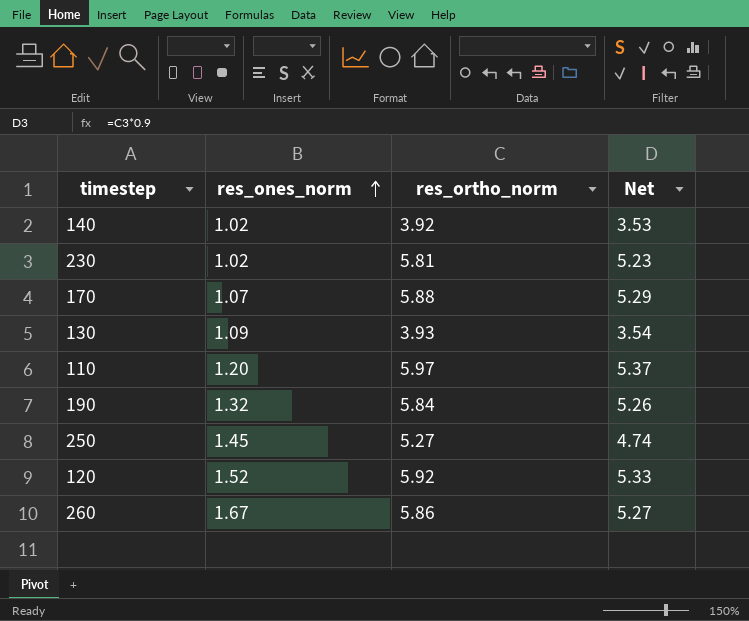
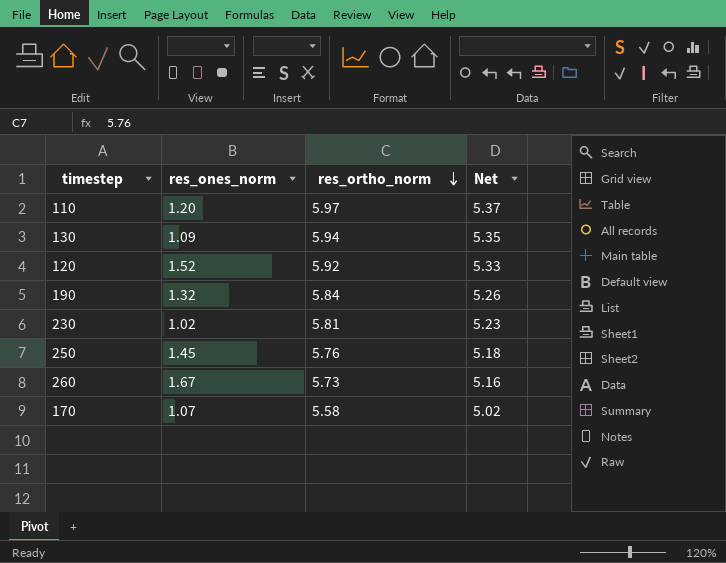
row order: res_ones_norm ascending -> res_ortho_norm descending
row 140: 1.02 | 3.92 | 3.53 -> none
130 | res_ortho_norm: 3.93 -> 5.94
130 | Net: 3.54 -> 5.35
250 | res_ortho_norm: 5.27 -> 5.76
250 | Net: 4.74 -> 5.18
260 | res_ortho_norm: 5.86 -> 5.73
260 | Net: 5.27 -> 5.16
170 | res_ortho_norm: 5.88 -> 5.58
170 | Net: 5.29 -> 5.02

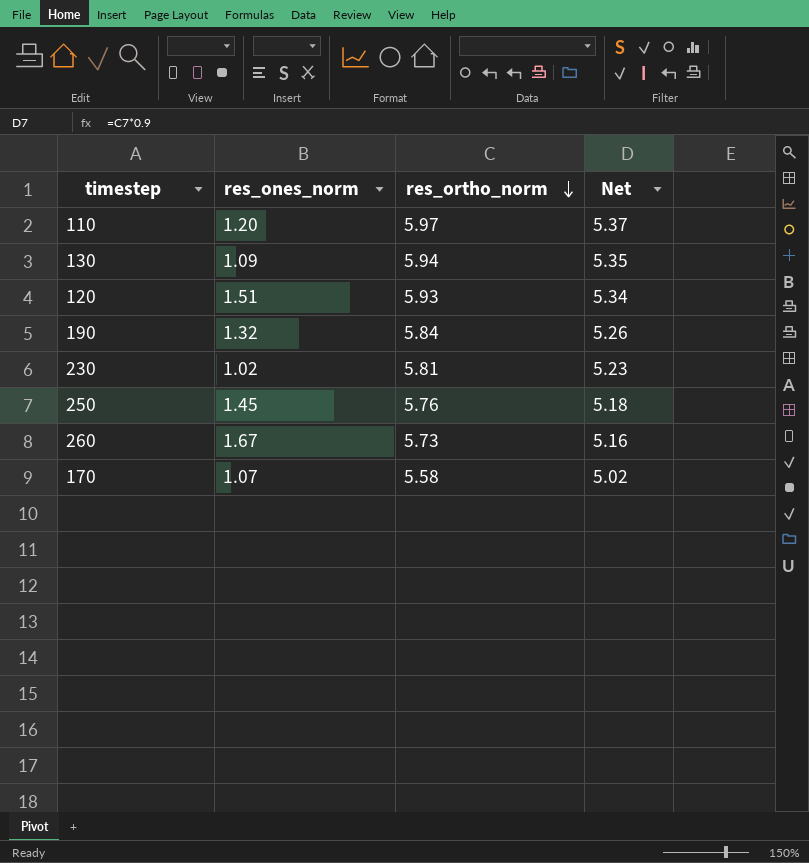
120 | res_ones_norm: 1.52 -> 1.51
120 | res_ortho_norm: 5.92 -> 5.93
120 | Net: 5.33 -> 5.34

